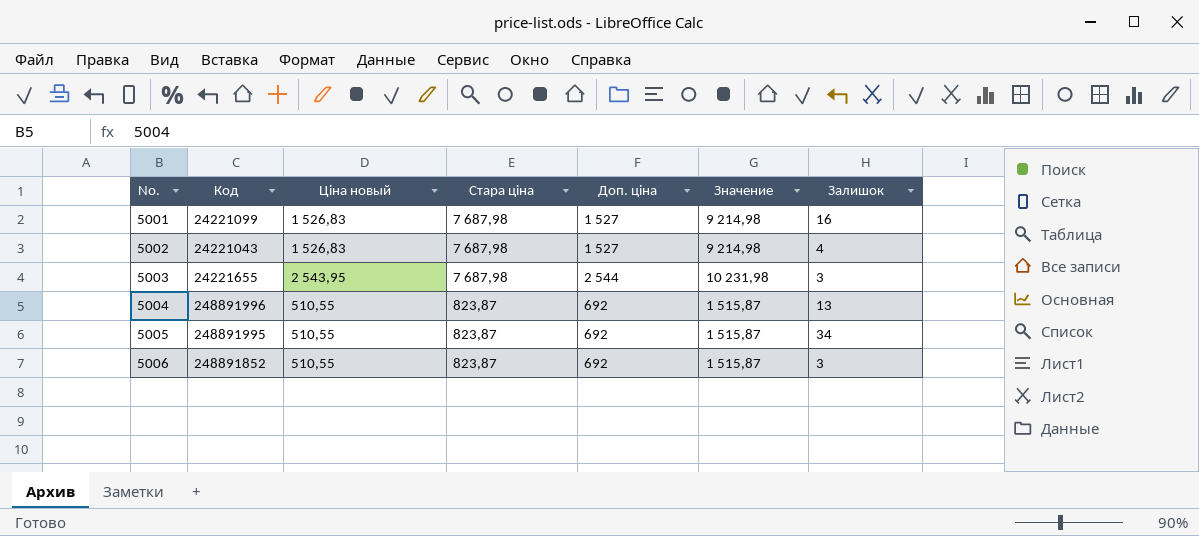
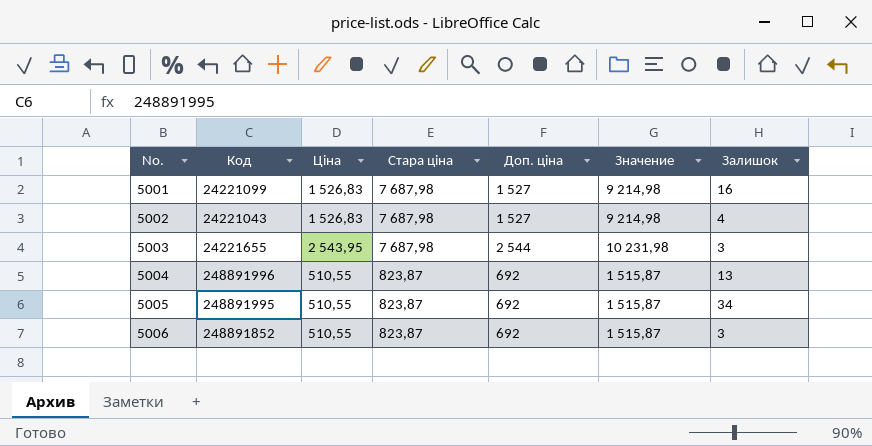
column name: Ціна новый -> Ціна

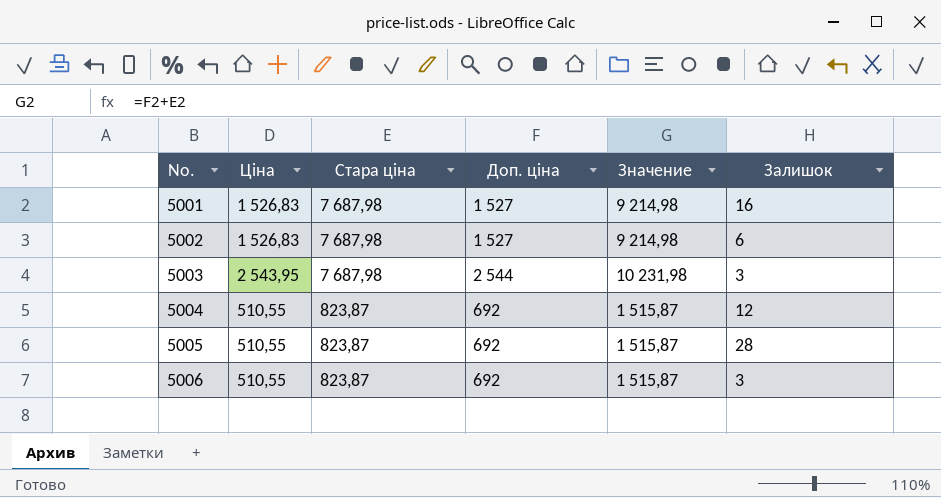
column Код | position: 2 -> none
5002 | Залишок: 4 -> 6
5004 | Залишок: 13 -> 12
5005 | Залишок: 34 -> 28

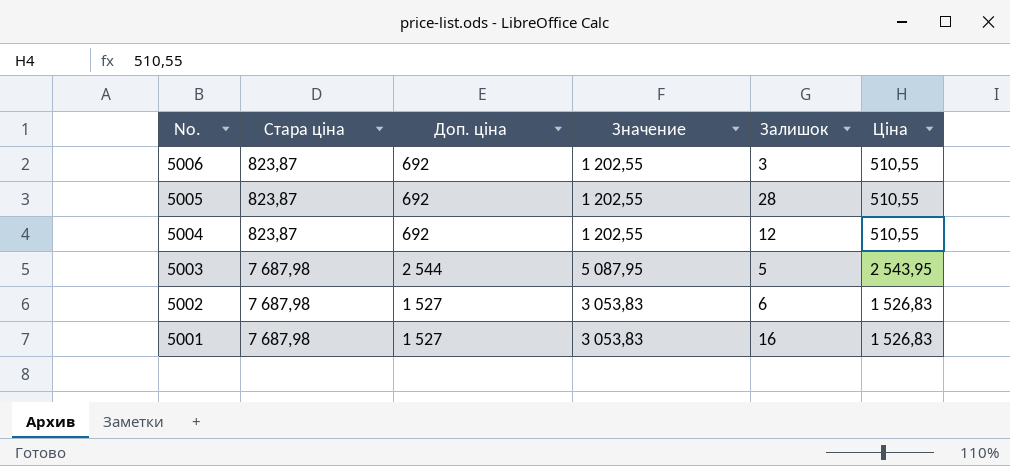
row order: No. ascending -> No. descending
column Значение | formula: [Стара ціна] + [Доп. ціна] -> [Доп. ціна] + [Ціна]
column Ціна | position: 2 -> 6
5003 | Залишок: 3 -> 5

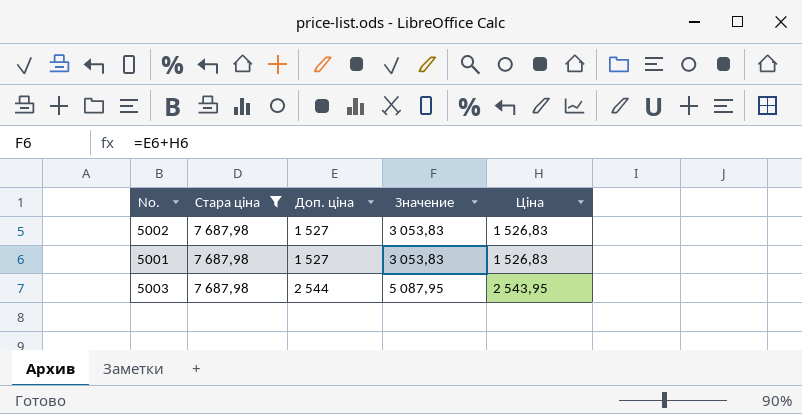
filter: none -> Стара ціна = 7 687,98
row order: No. descending -> Доп. ціна ascending
column Залишок | position: 5 -> none

